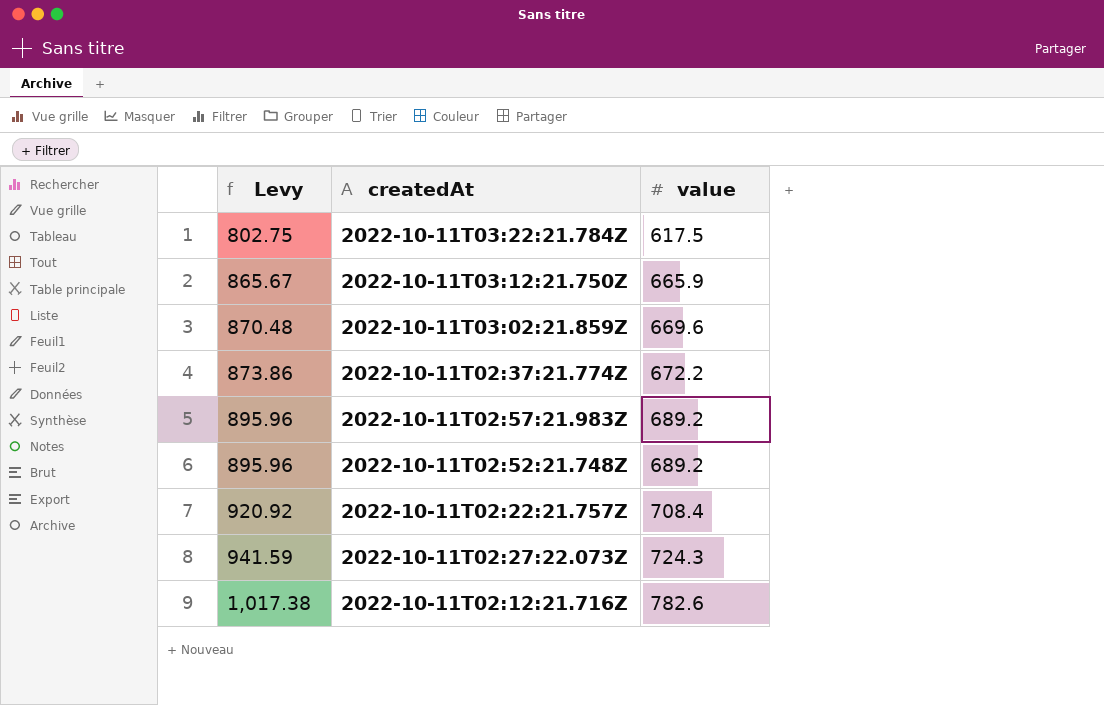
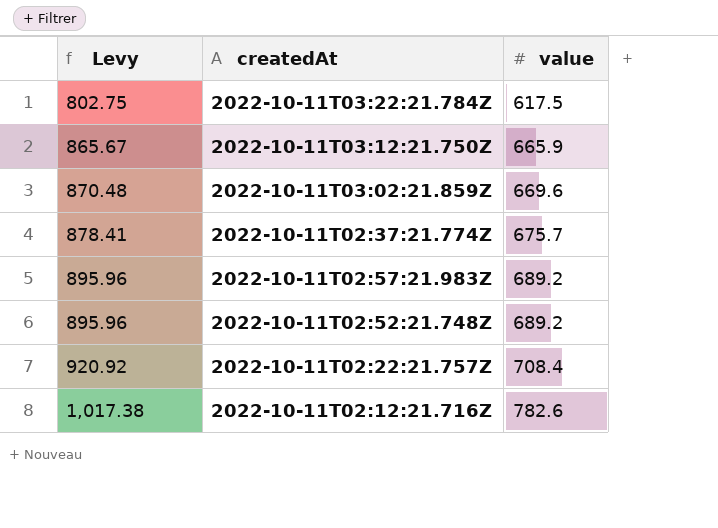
row 2022-10-11T02:27:22.073Z: 941.59 | 724.3 -> none
2022-10-11T02:37:21.774Z | Levy: 873.86 -> 878.41
2022-10-11T02:37:21.774Z | value: 672.2 -> 675.7

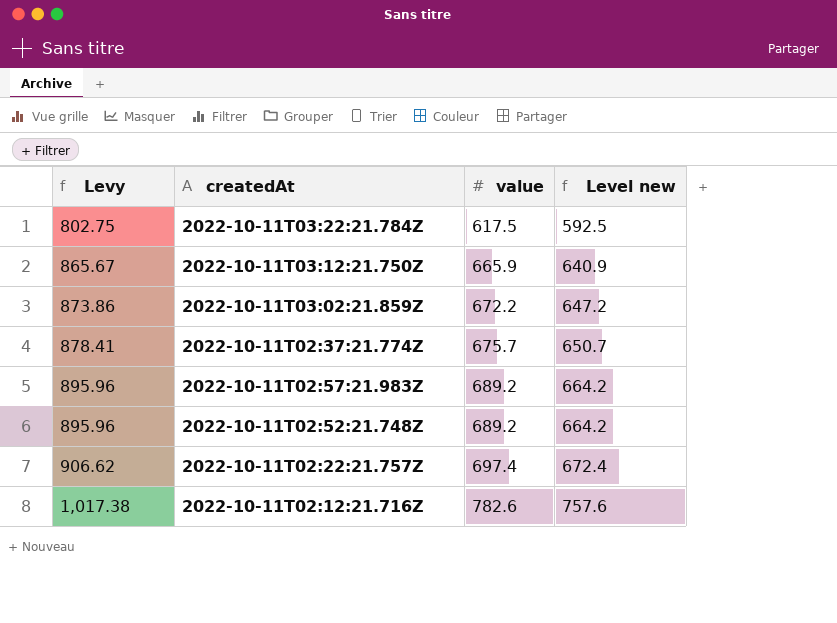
column Level new | formula: none -> [value] - 25
2022-10-11T03:02:21.859Z | Levy: 870.48 -> 873.86
2022-10-11T03:02:21.859Z | value: 669.6 -> 672.2
2022-10-11T02:22:21.757Z | Levy: 920.92 -> 906.62
2022-10-11T02:22:21.757Z | value: 708.4 -> 697.4

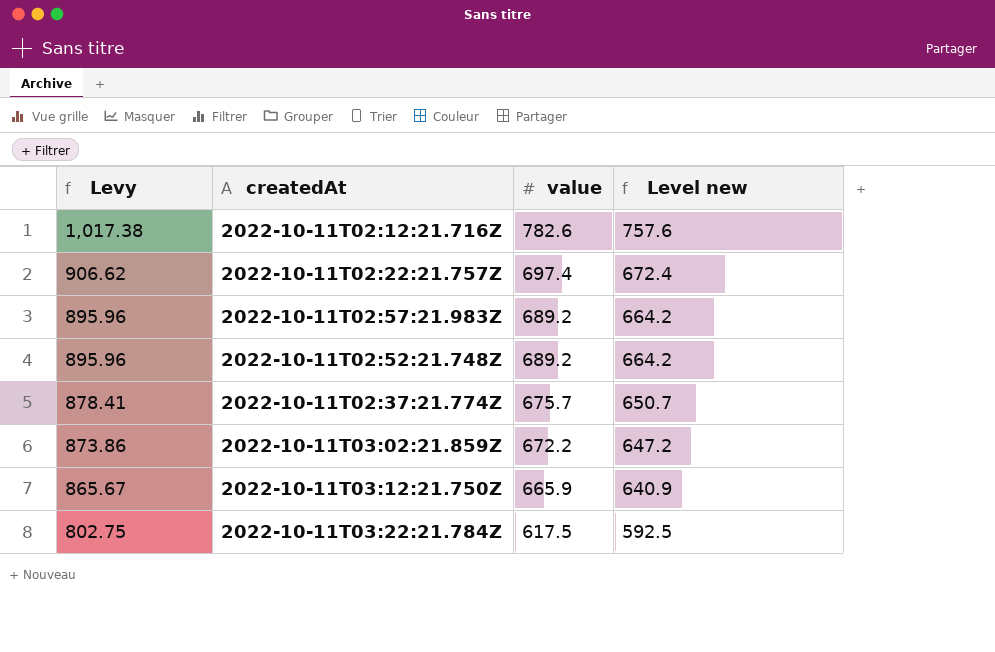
row order: Levy ascending -> Levy descending

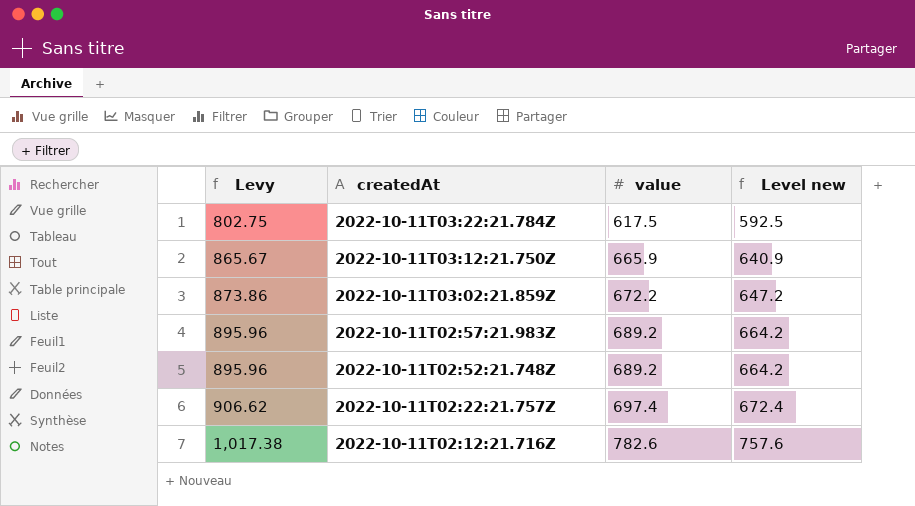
row order: Levy descending -> Levy ascending
row 2022-10-11T02:37:21.774Z: 878.41 | 675.7 | 650.7 -> none

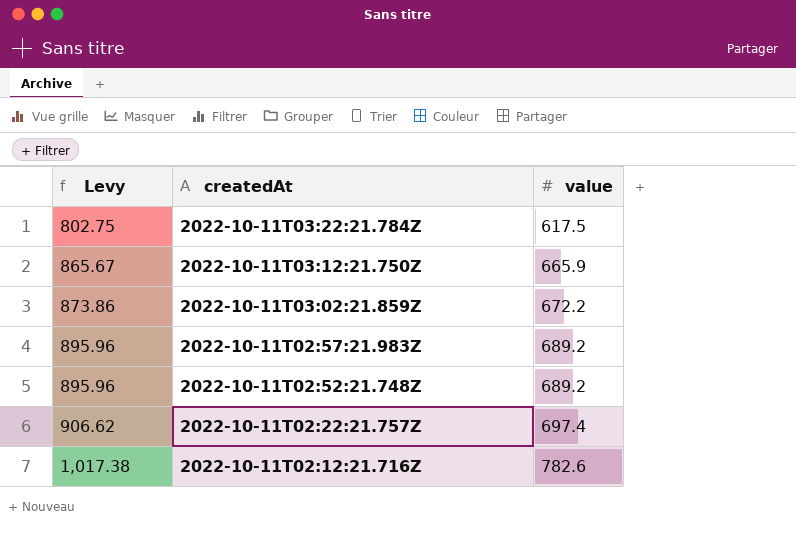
column Level new | formula: [value] - 25 -> none

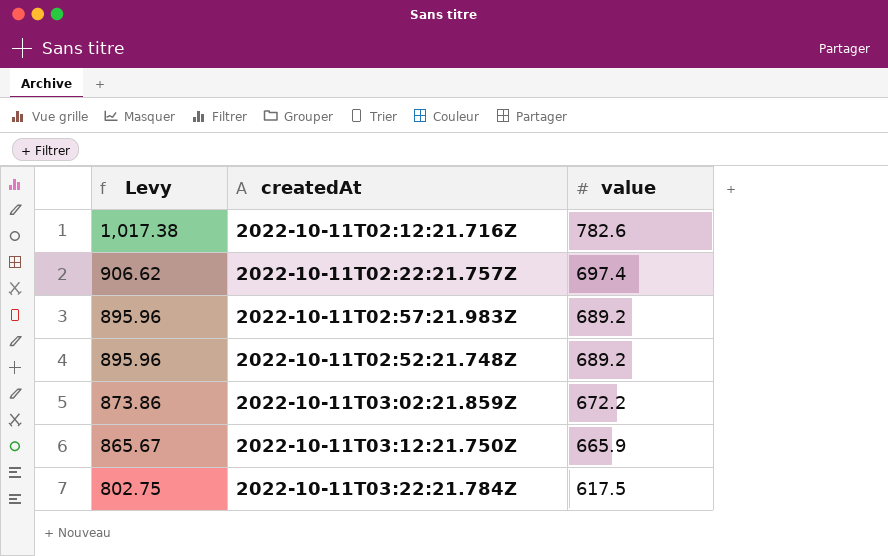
row order: Levy ascending -> Levy descending

